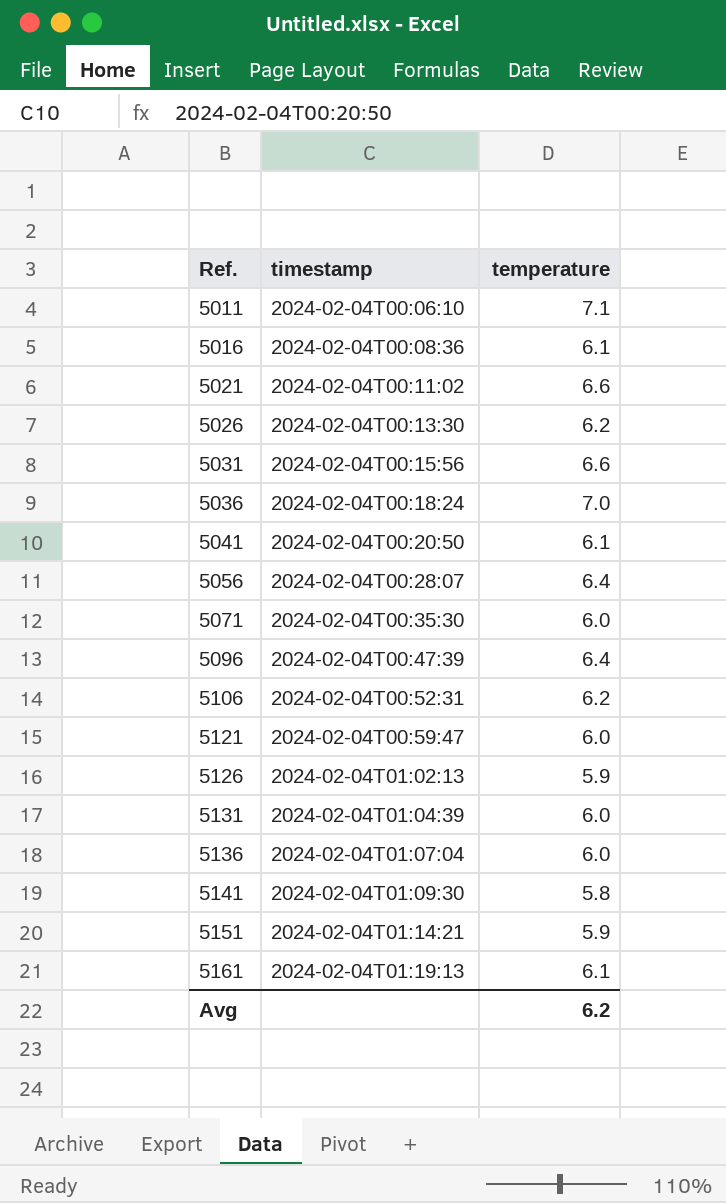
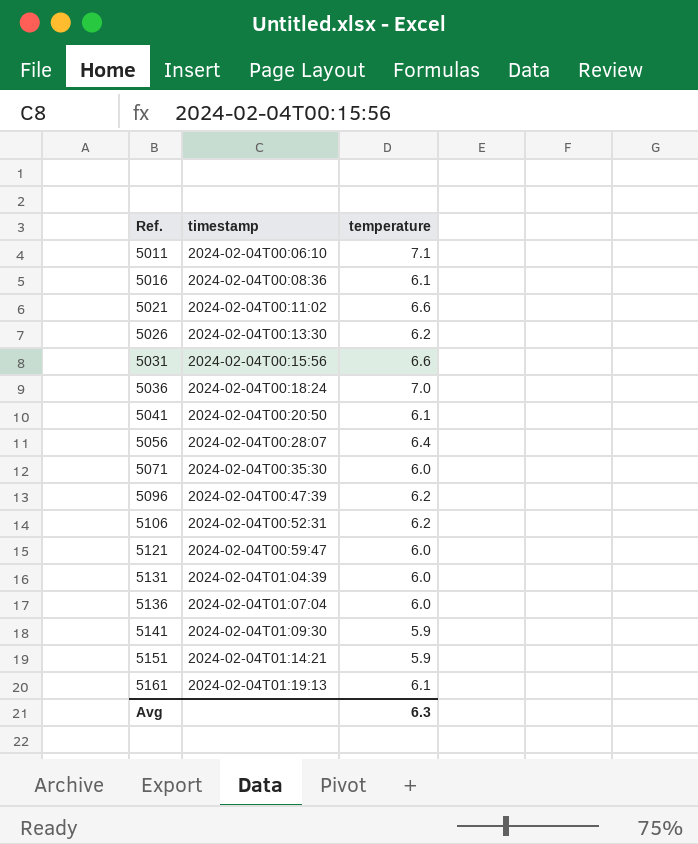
row 5126: 2024-02-04T01:02:13 | 5.9 -> none
5096 | temperature: 6.4 -> 6.2
5141 | temperature: 5.8 -> 5.9
Avg | temperature: 6.2 -> 6.3

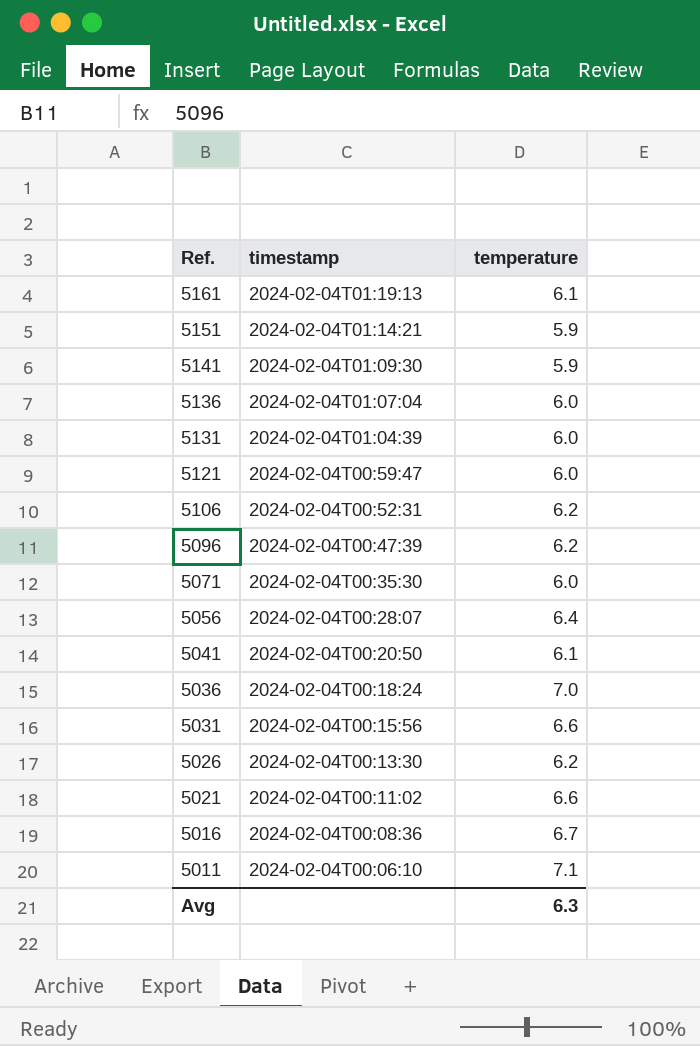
row order: Ref. ascending -> Ref. descending
5016 | temperature: 6.1 -> 6.7

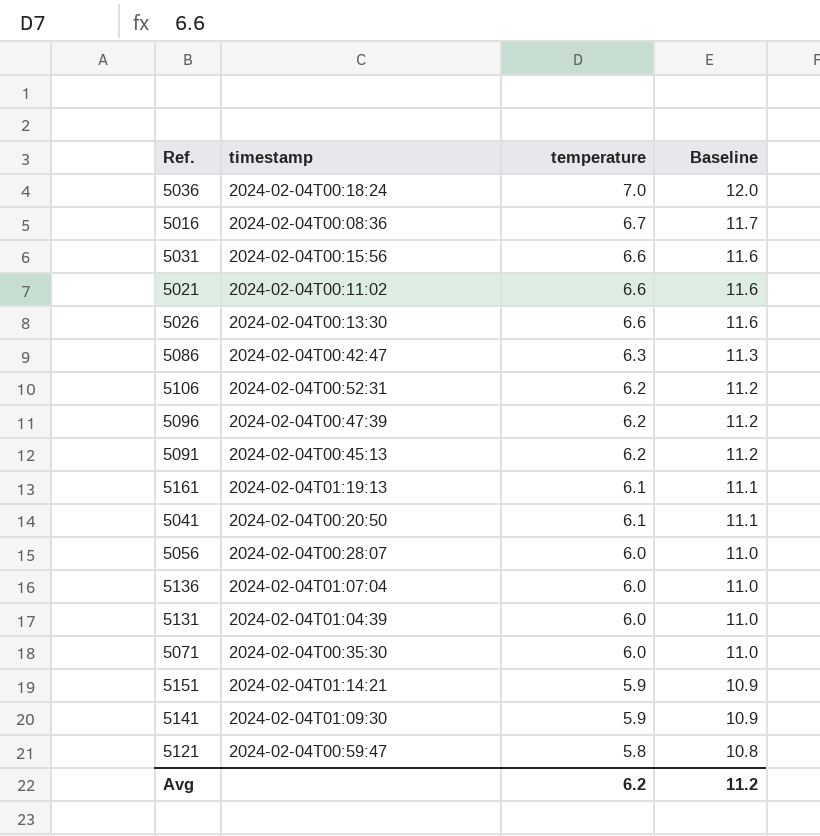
row order: Ref. descending -> temperature descending
column Baseline | formula: none -> [temperature] + 5
row 5011: 2024-02-04T00:06:10 | 7.1 -> none
5026 | temperature: 6.2 -> 6.6
row 5086: none -> 2024-02-04T00:42:47 | 6.3 | 11.3
row 5091: none -> 2024-02-04T00:45:13 | 6.2 | 11.2
5056 | temperature: 6.4 -> 6.0
5121 | temperature: 6.0 -> 5.8
Avg | temperature: 6.3 -> 6.2

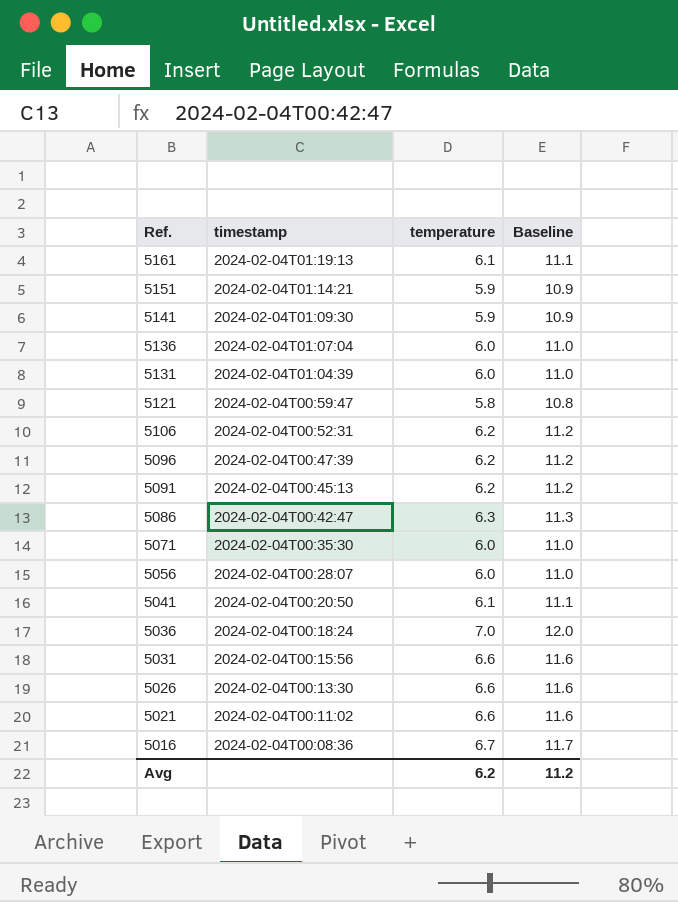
row order: temperature descending -> Ref. descending

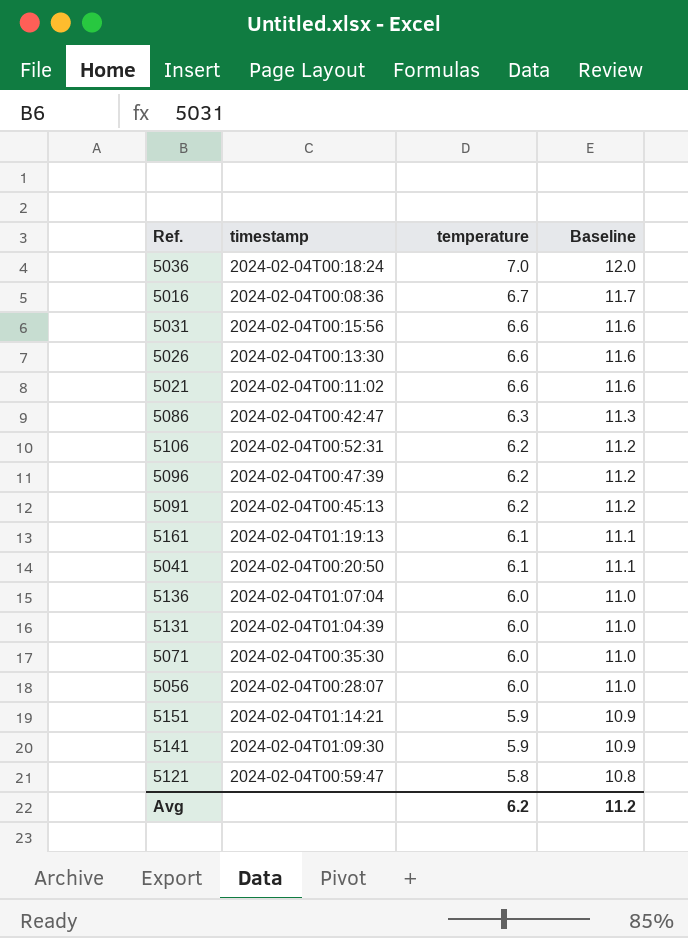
row order: Ref. descending -> temperature descending

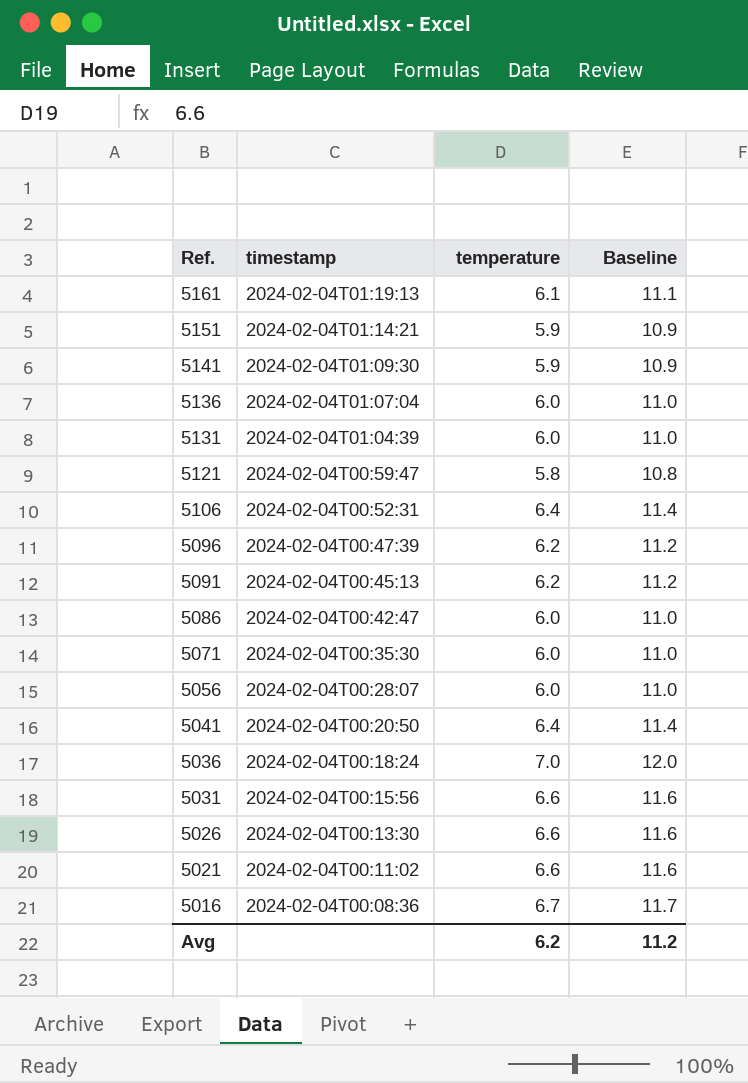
row order: temperature descending -> Ref. descending
5106 | temperature: 6.2 -> 6.4
5106 | Baseline: 11.2 -> 11.4
5086 | temperature: 6.3 -> 6.0
5086 | Baseline: 11.3 -> 11.0
5041 | temperature: 6.1 -> 6.4
5041 | Baseline: 11.1 -> 11.4

